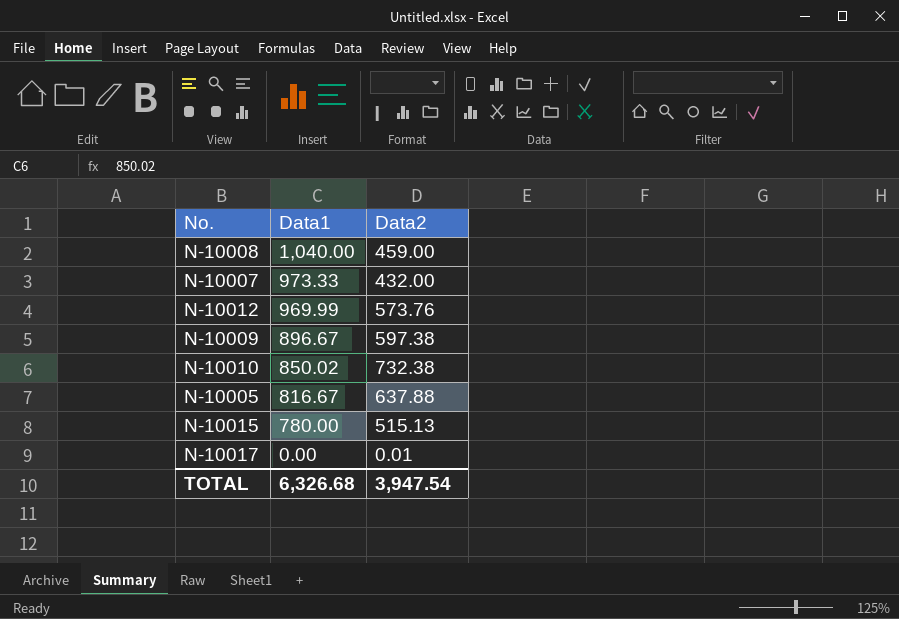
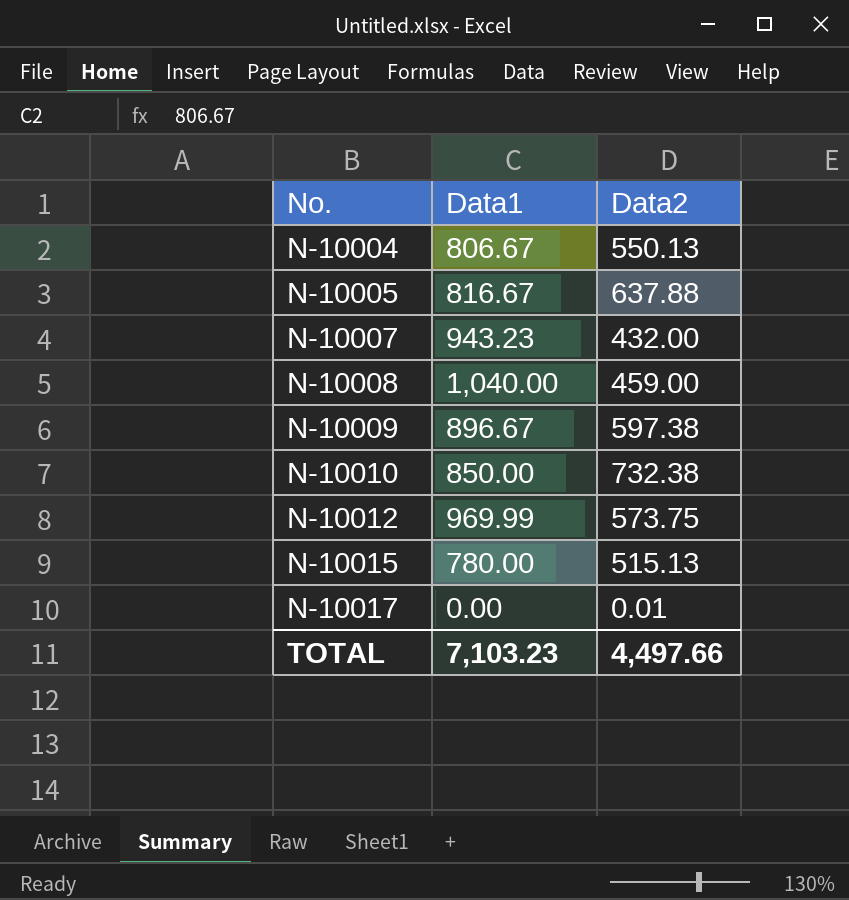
row order: Data1 descending -> No. ascending
row N-10004: none -> 806.67 | 550.13
N-10007 | Data1: 973.33 -> 943.23
N-10010 | Data1: 850.02 -> 850.00
N-10012 | Data2: 573.76 -> 573.75
TOTAL | Data1: 6,326.68 -> 7,103.23
TOTAL | Data2: 3,947.54 -> 4,497.66

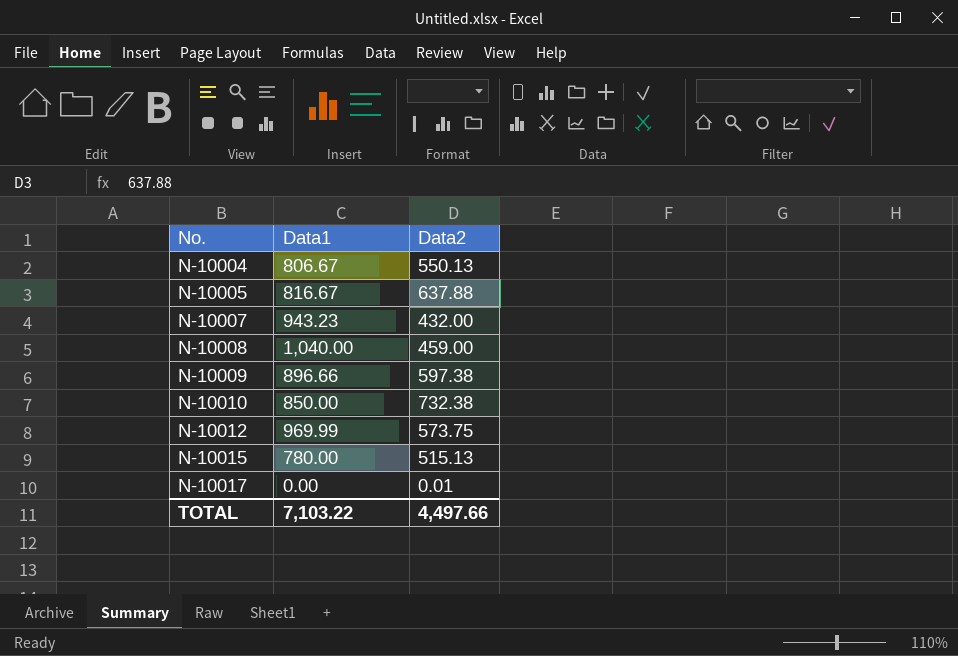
N-10009 | Data1: 896.67 -> 896.66
TOTAL | Data1: 7,103.23 -> 7,103.22

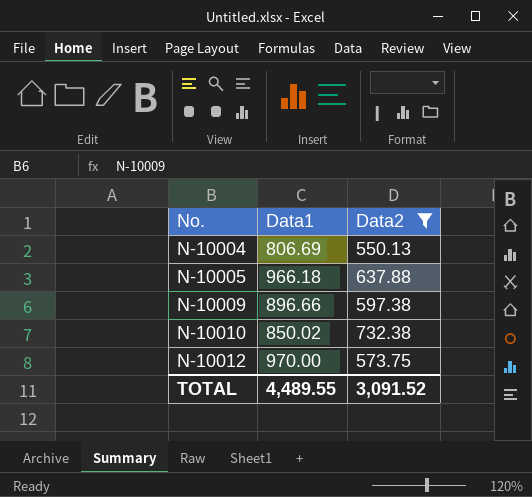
filter: none -> Data2 >= 550.13
N-10004 | Data1: 806.67 -> 806.69
N-10005 | Data1: 816.67 -> 966.18
N-10010 | Data1: 850.00 -> 850.02
N-10012 | Data1: 969.99 -> 970.00
TOTAL | Data1: 7,103.22 -> 4,489.55
TOTAL | Data2: 4,497.66 -> 3,091.52

